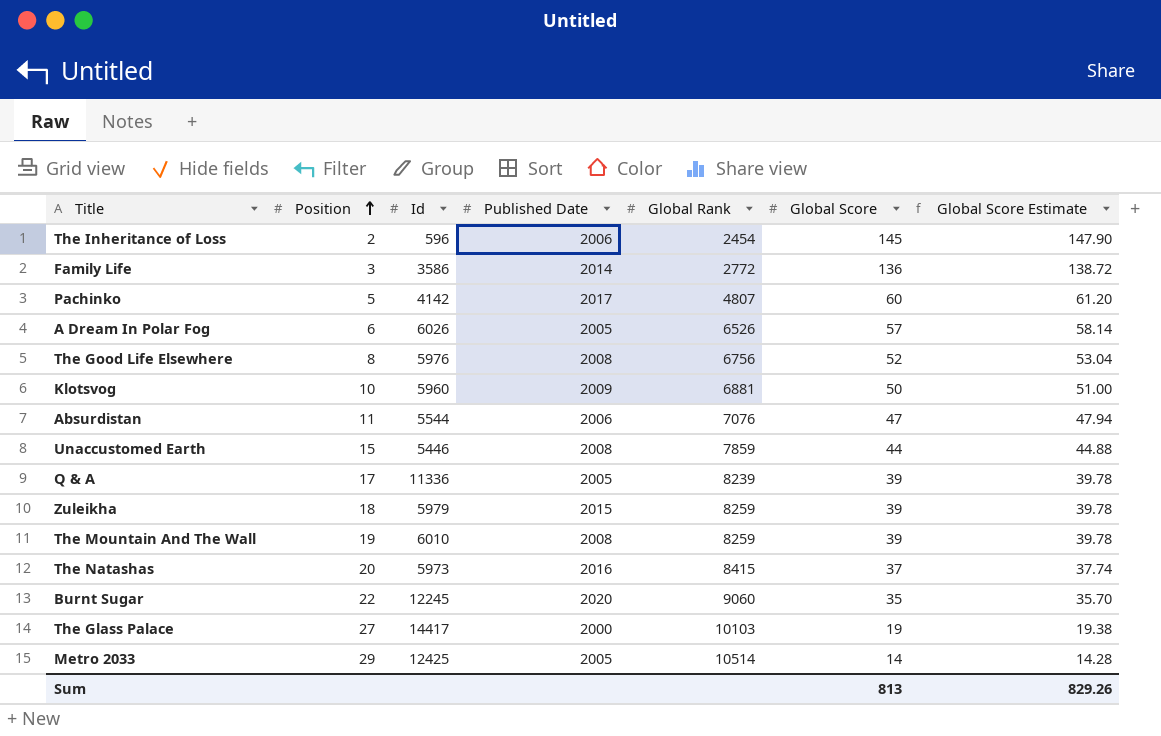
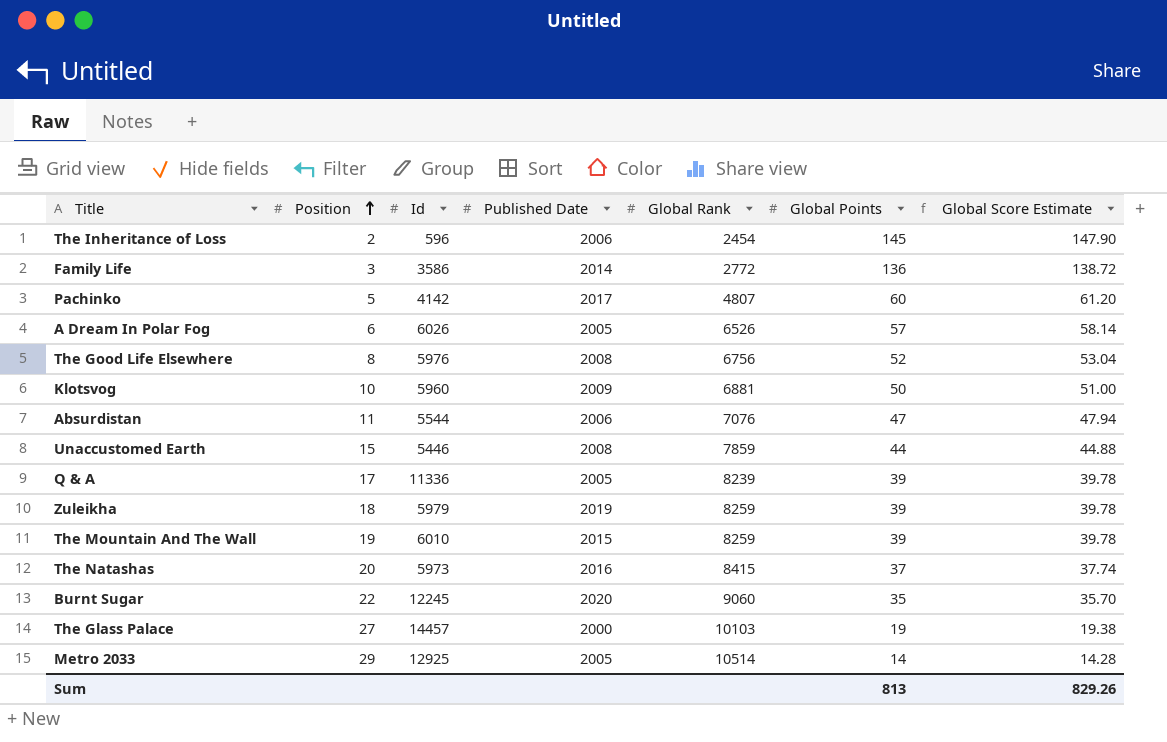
column name: Global Score -> Global Points
Zuleikha | Published Date: 2015 -> 2019
The Mountain And The Wall | Published Date: 2008 -> 2015
The Glass Palace | Id: 14417 -> 14457
Metro 2033 | Id: 12425 -> 12925

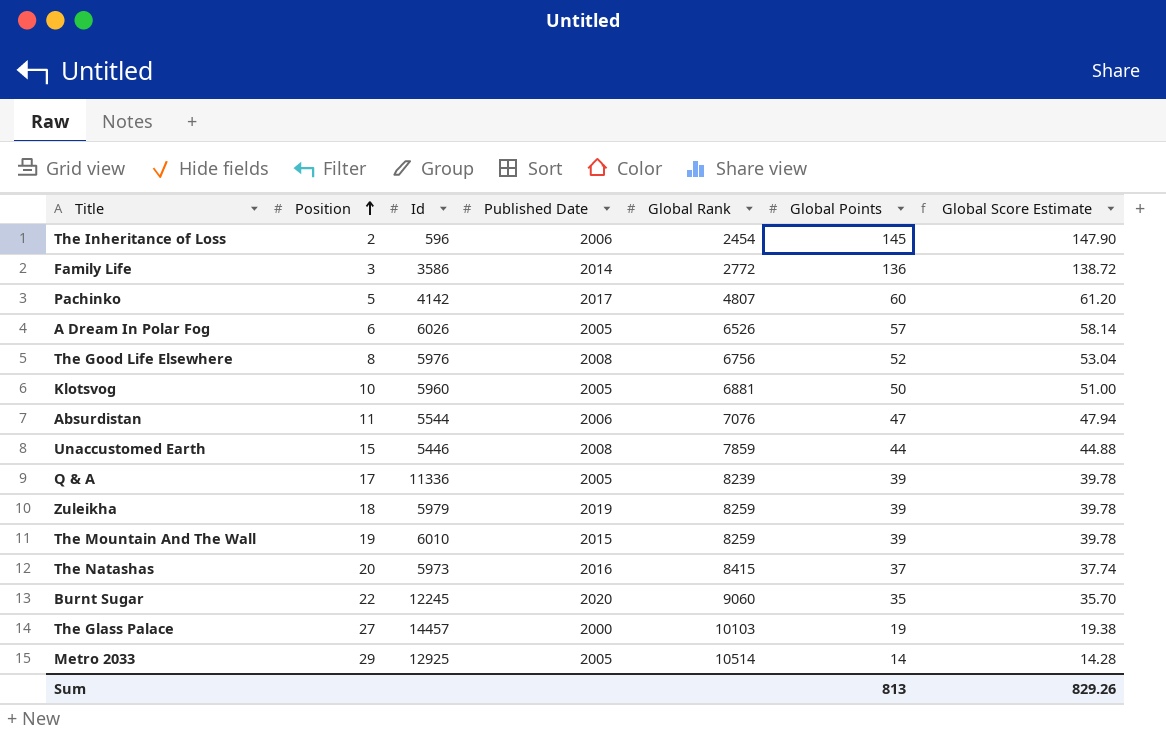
Klotsvog | Published Date: 2009 -> 2005

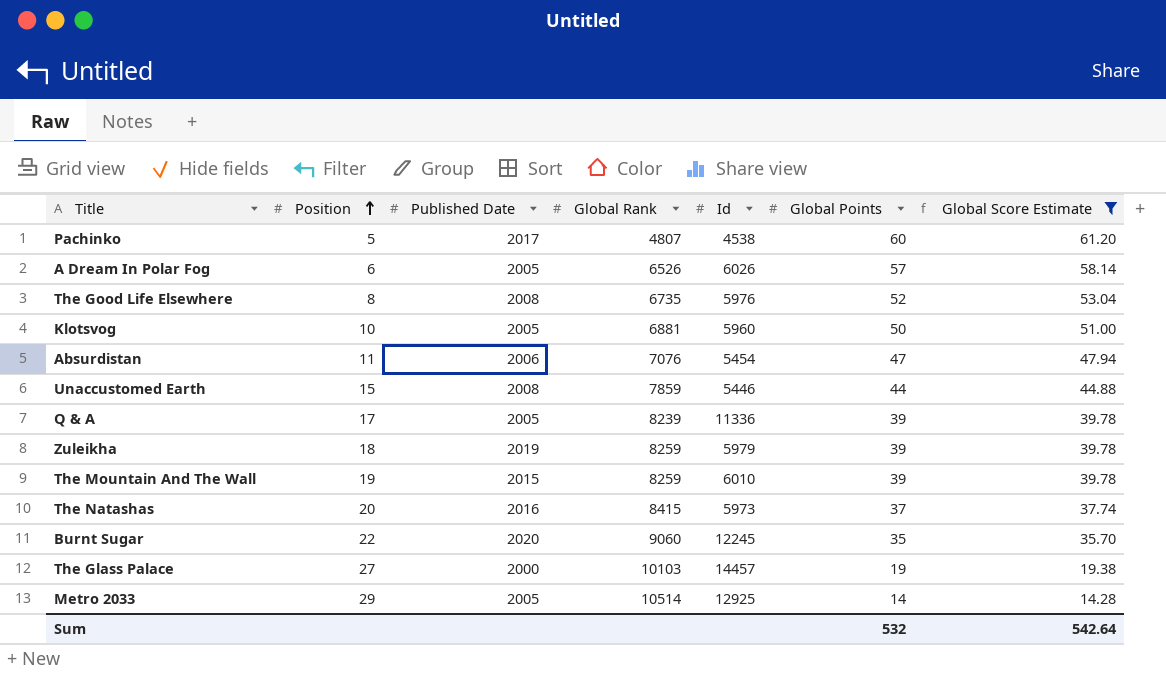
filter: none -> Global Score Estimate <= 61.20
column Id | position: 3 -> 5
Pachinko | Id: 4142 -> 4538
The Good Life Elsewhere | Global Rank: 6756 -> 6735
Absurdistan | Id: 5544 -> 5454
Sum | Global Points: 813 -> 532
Sum | Global Score Estimate: 829.26 -> 542.64

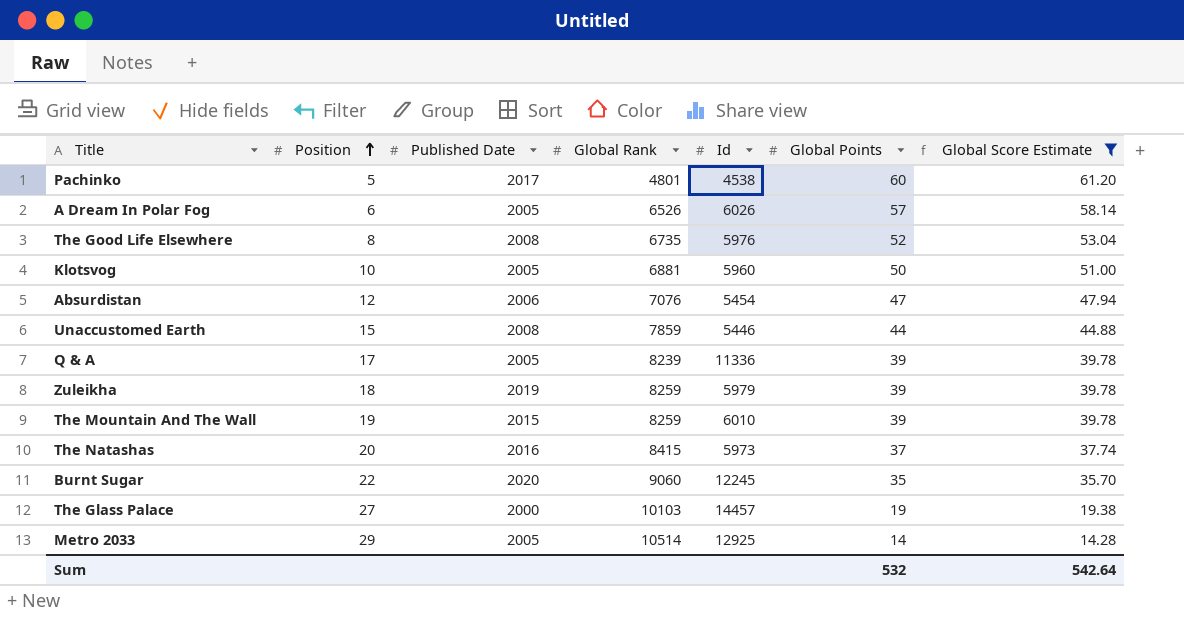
Pachinko | Global Rank: 4807 -> 4801
Absurdistan | Position: 11 -> 12

